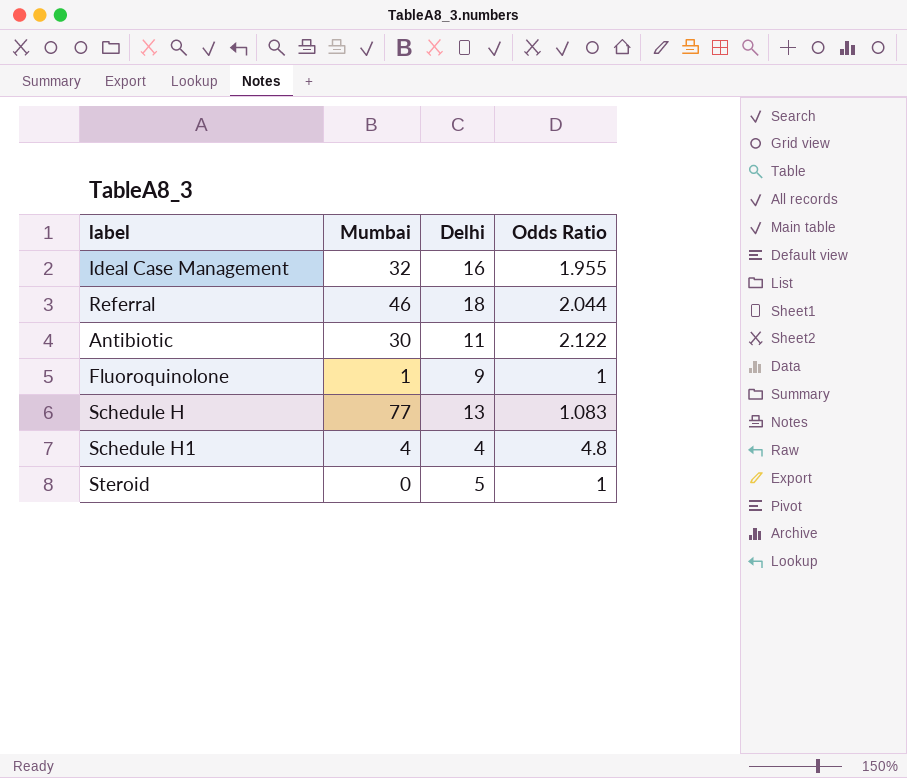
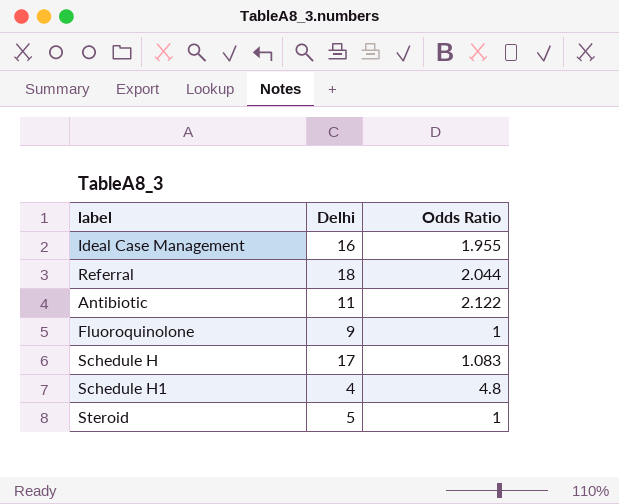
column Mumbai | position: 2 -> none
Schedule H | Delhi: 13 -> 17

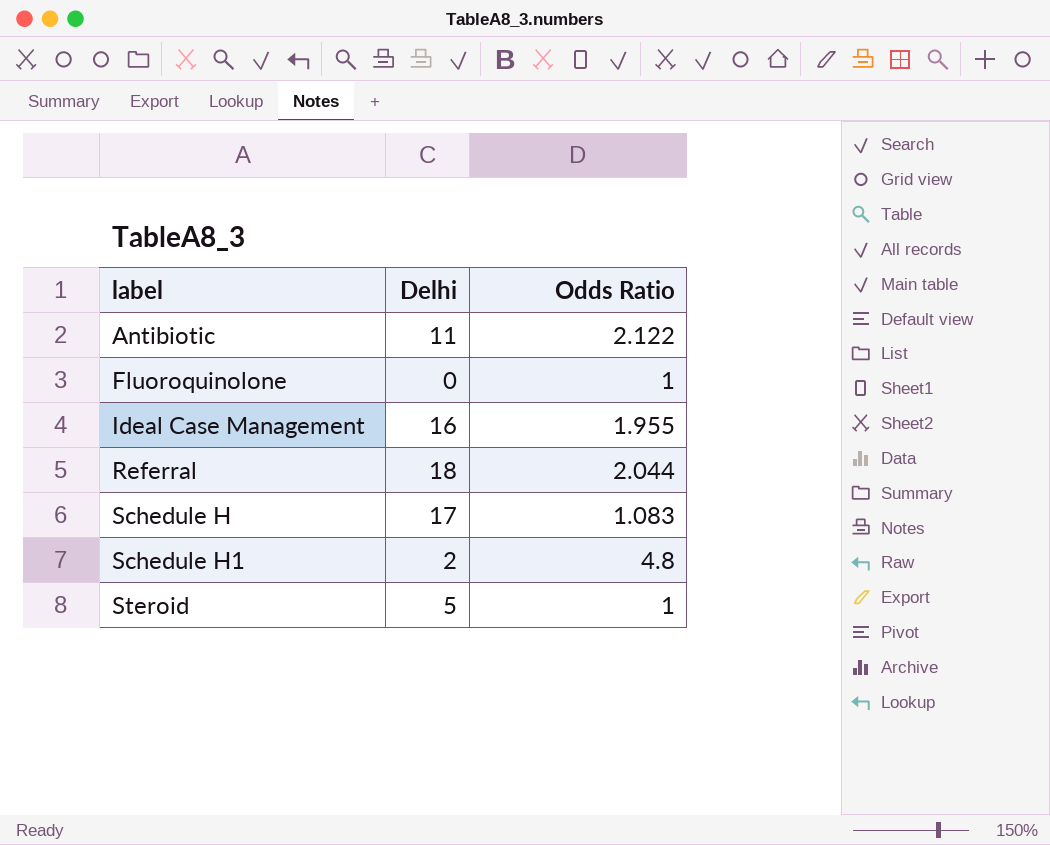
row order: none -> label ascending
Fluoroquinolone | Delhi: 9 -> 0
Schedule H1 | Delhi: 4 -> 2

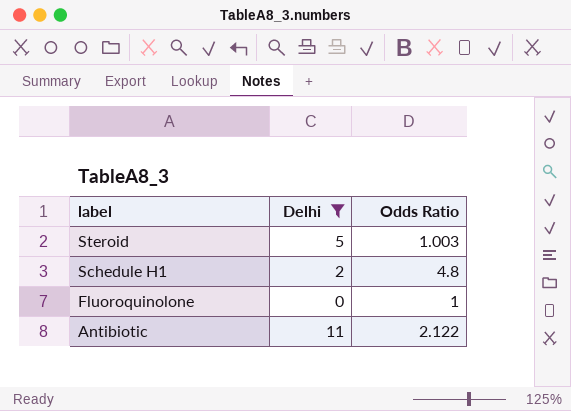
filter: none -> Delhi <= 11
row order: label ascending -> label descending
Steroid | Odds Ratio: 1 -> 1.003

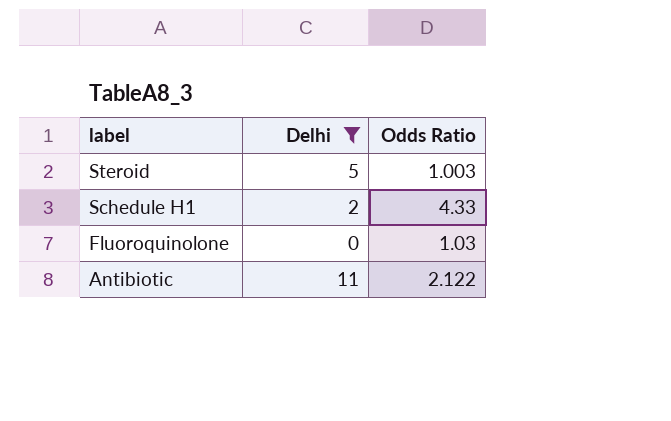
Schedule H1 | Odds Ratio: 4.8 -> 4.33
Fluoroquinolone | Odds Ratio: 1 -> 1.03

